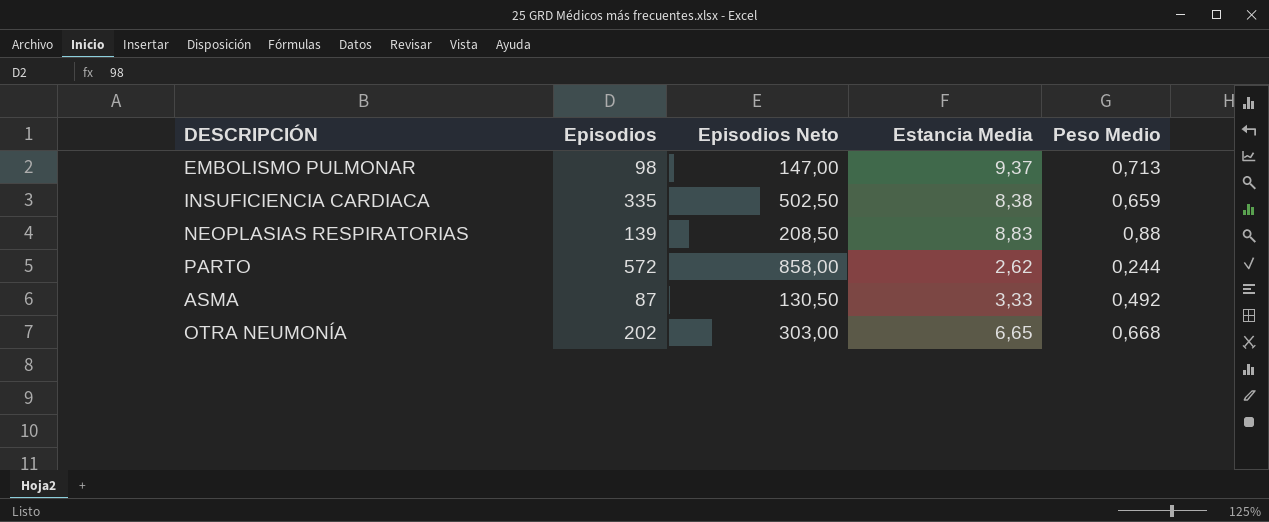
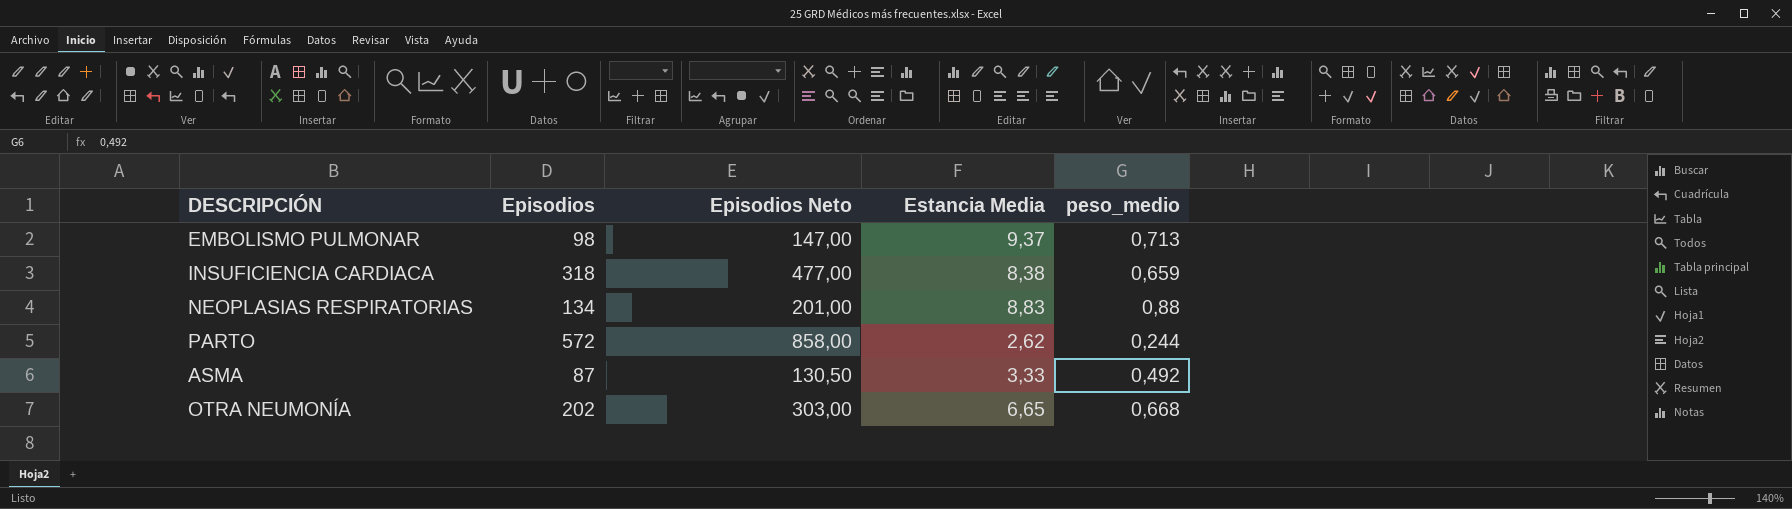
column name: Peso Medio -> peso_medio
INSUFICIENCIA CARDIACA | Episodios: 335 -> 318
INSUFICIENCIA CARDIACA | Episodios Neto: 502,50 -> 477,00
NEOPLASIAS RESPIRATORIAS | Episodios: 139 -> 134
NEOPLASIAS RESPIRATORIAS | Episodios Neto: 208,50 -> 201,00

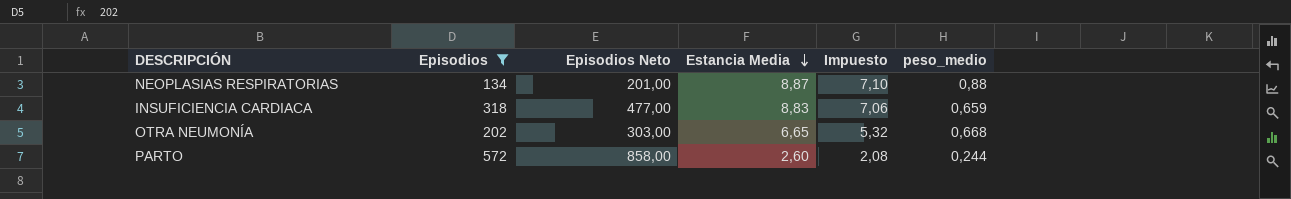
filter: none -> Episodios >= 134
row order: none -> Estancia Media descending
column Impuesto | formula: none -> [Estancia Media] * 0,8
NEOPLASIAS RESPIRATORIAS | Estancia Media: 8,83 -> 8,87
INSUFICIENCIA CARDIACA | Estancia Media: 8,38 -> 8,83
PARTO | Estancia Media: 2,62 -> 2,60

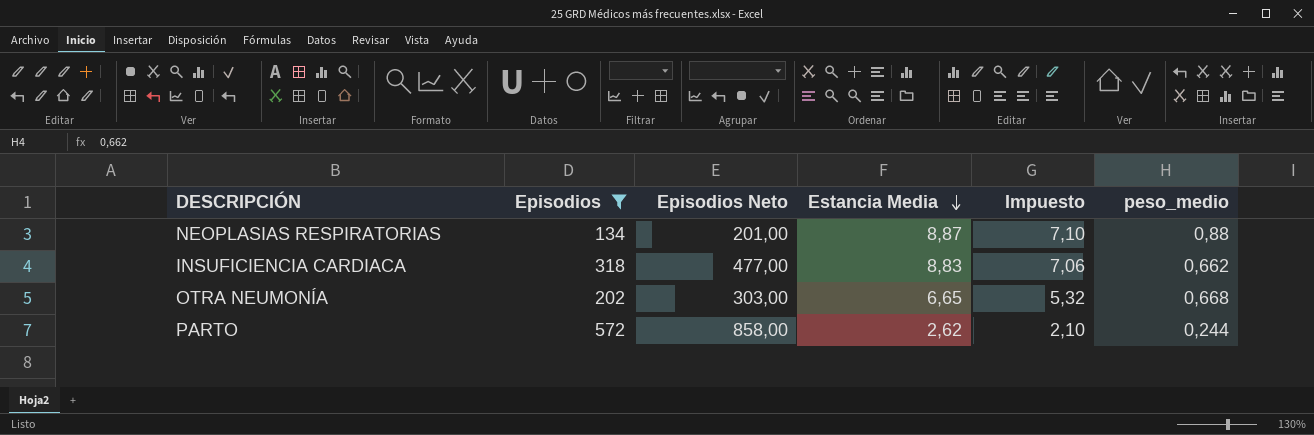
INSUFICIENCIA CARDIACA | peso_medio: 0,659 -> 0,662
PARTO | Estancia Media: 2,60 -> 2,62
PARTO | Impuesto: 2,08 -> 2,10

